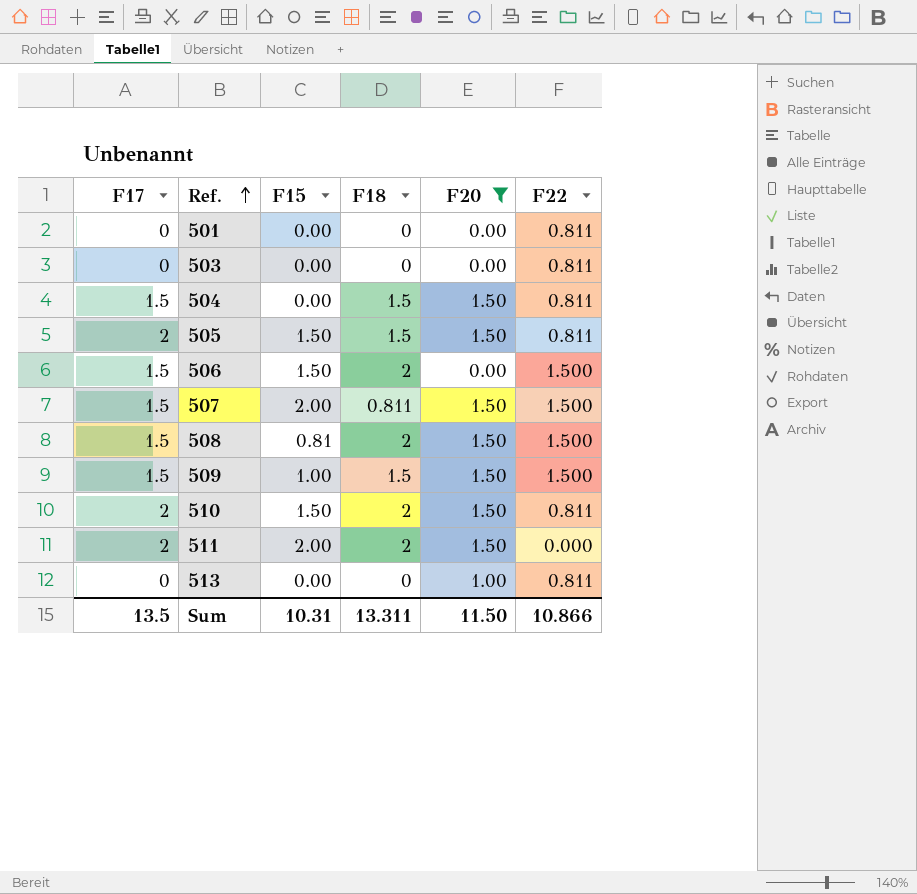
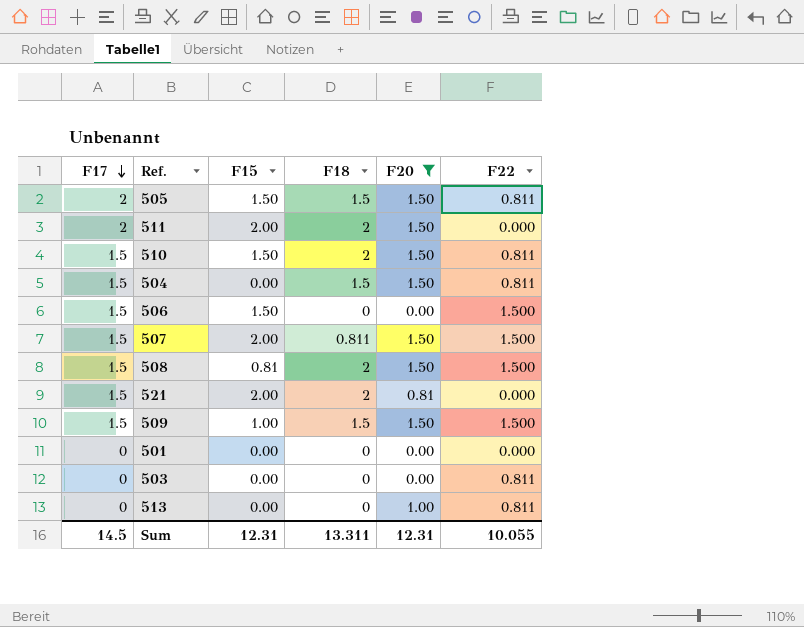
row order: Ref. ascending -> F17 descending
510 | F17: 2 -> 1.5
506 | F18: 2 -> 0
row 521: none -> 1.5 | 2.00 | 2 | 0.81 | 0.000
501 | F22: 0.811 -> 0.000
Sum | F17: 13.5 -> 14.5
Sum | F15: 10.31 -> 12.31
Sum | F20: 11.50 -> 12.31
Sum | F22: 10.866 -> 10.055

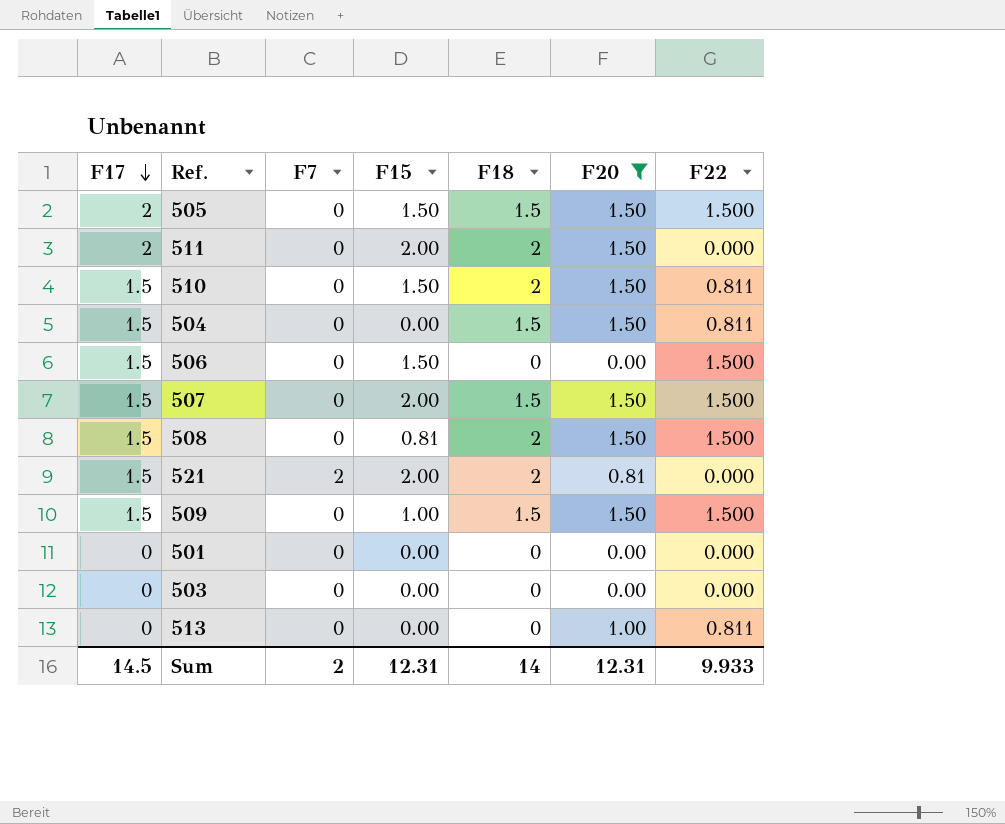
column F7 | position: none -> 3
505 | F22: 0.811 -> 1.500
507 | F18: 0.811 -> 1.5
503 | F22: 0.811 -> 0.000
Sum | F18: 13.311 -> 14
Sum | F22: 10.055 -> 9.933

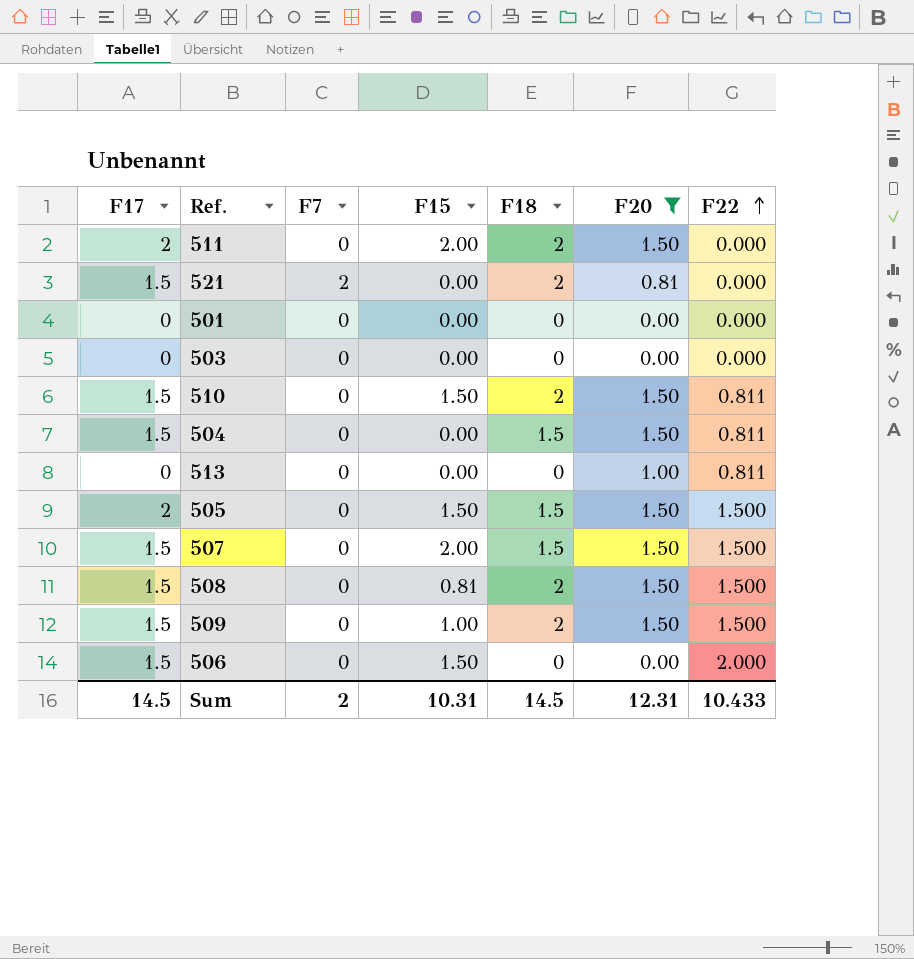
row order: F17 descending -> F22 ascending
521 | F15: 2.00 -> 0.00
509 | F18: 1.5 -> 2
506 | F22: 1.500 -> 2.000
Sum | F15: 12.31 -> 10.31
Sum | F18: 14 -> 14.5
Sum | F22: 9.933 -> 10.433

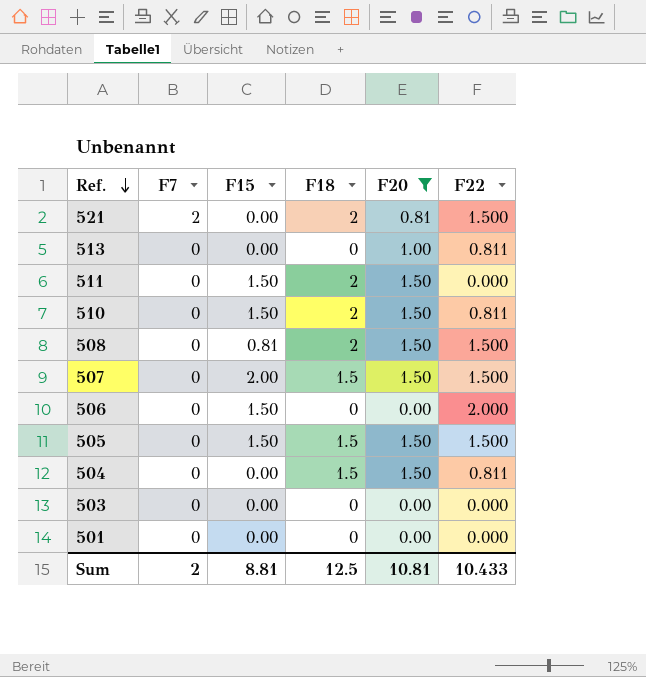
row order: F22 ascending -> Ref. descending
column F17 | position: 1 -> none
row 509: 1.5 | 0 | 1.00 | 2 | 1.50 | 1.500 -> none
521 | F22: 0.000 -> 1.500
511 | F15: 2.00 -> 1.50
Sum | F15: 10.31 -> 8.81
Sum | F18: 14.5 -> 12.5
Sum | F20: 12.31 -> 10.81

